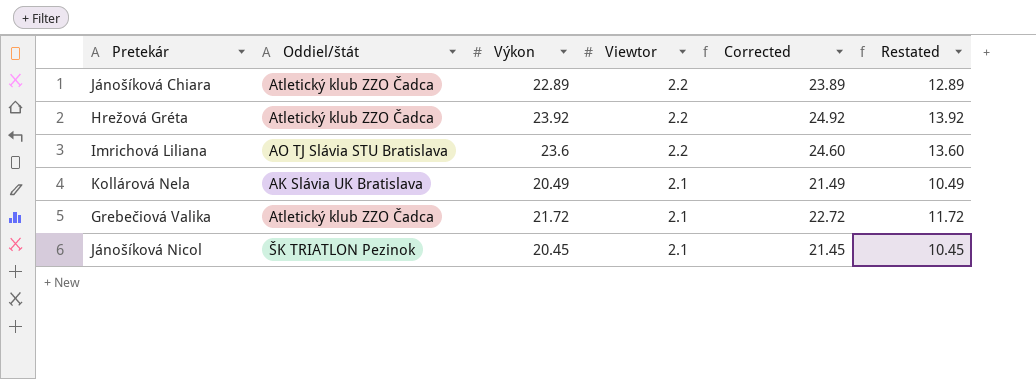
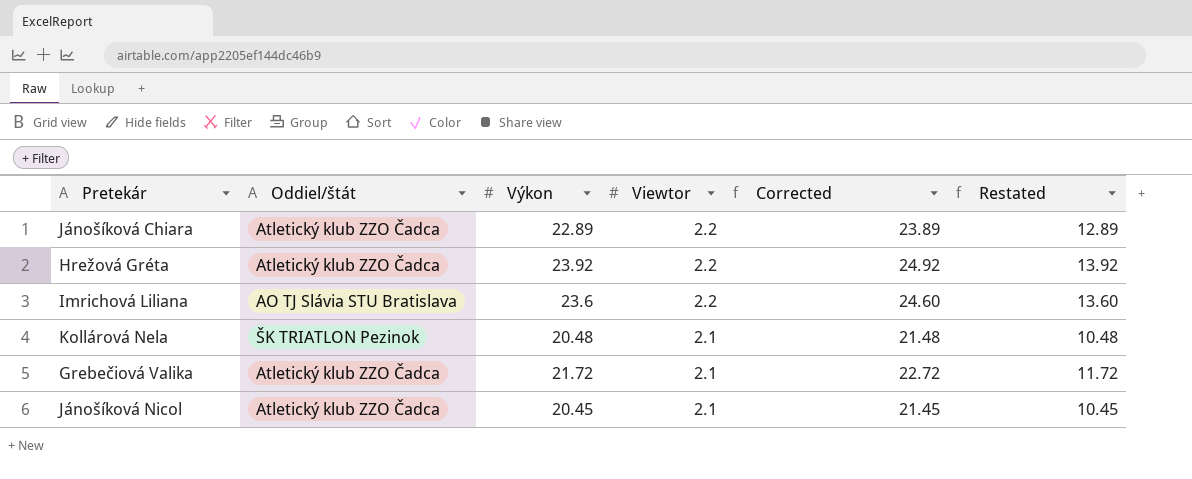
Kollárová Nela | Oddiel/štát: AK Slávia UK Bratislava -> ŠK TRIATLON Pezinok
Kollárová Nela | Výkon: 20.49 -> 20.48
Kollárová Nela | Corrected: 21.49 -> 21.48
Kollárová Nela | Restated: 10.49 -> 10.48
Jánošíková Nicol | Oddiel/štát: ŠK TRIATLON Pezinok -> Atletický klub ZZO Čadca

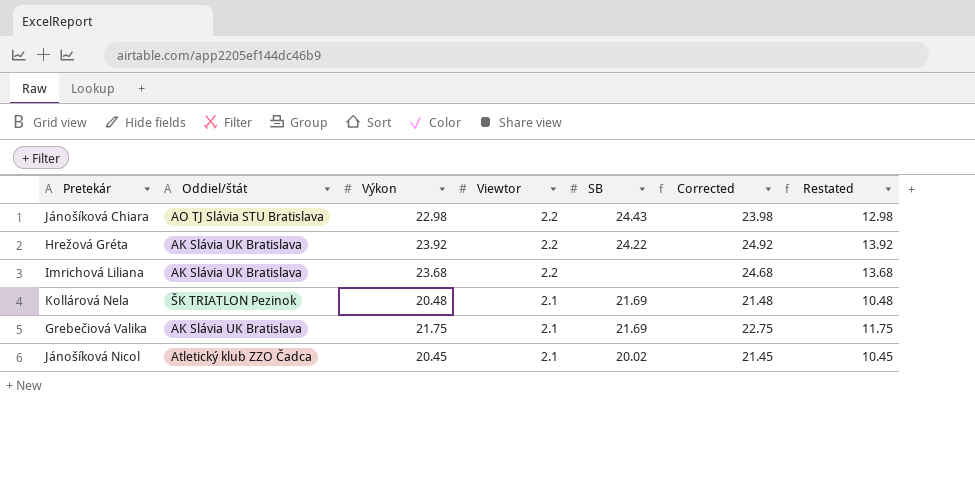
column SB | position: none -> 5
Jánošíková Chiara | Oddiel/štát: Atletický klub ZZO Čadca -> AO TJ Slávia STU Bratislava
Jánošíková Chiara | Výkon: 22.89 -> 22.98
Jánošíková Chiara | Corrected: 23.89 -> 23.98
Jánošíková Chiara | Restated: 12.89 -> 12.98
Hrežová Gréta | Oddiel/štát: Atletický klub ZZO Čadca -> AK Slávia UK Bratislava
Imrichová Liliana | Oddiel/štát: AO TJ Slávia STU Bratislava -> AK Slávia UK Bratislava
Imrichová Liliana | Výkon: 23.6 -> 23.68
Imrichová Liliana | Corrected: 24.60 -> 24.68
Imrichová Liliana | Restated: 13.60 -> 13.68
Grebečiová Valika | Oddiel/štát: Atletický klub ZZO Čadca -> AK Slávia UK Bratislava
Grebečiová Valika | Výkon: 21.72 -> 21.75
Grebečiová Valika | Corrected: 22.72 -> 22.75
Grebečiová Valika | Restated: 11.72 -> 11.75

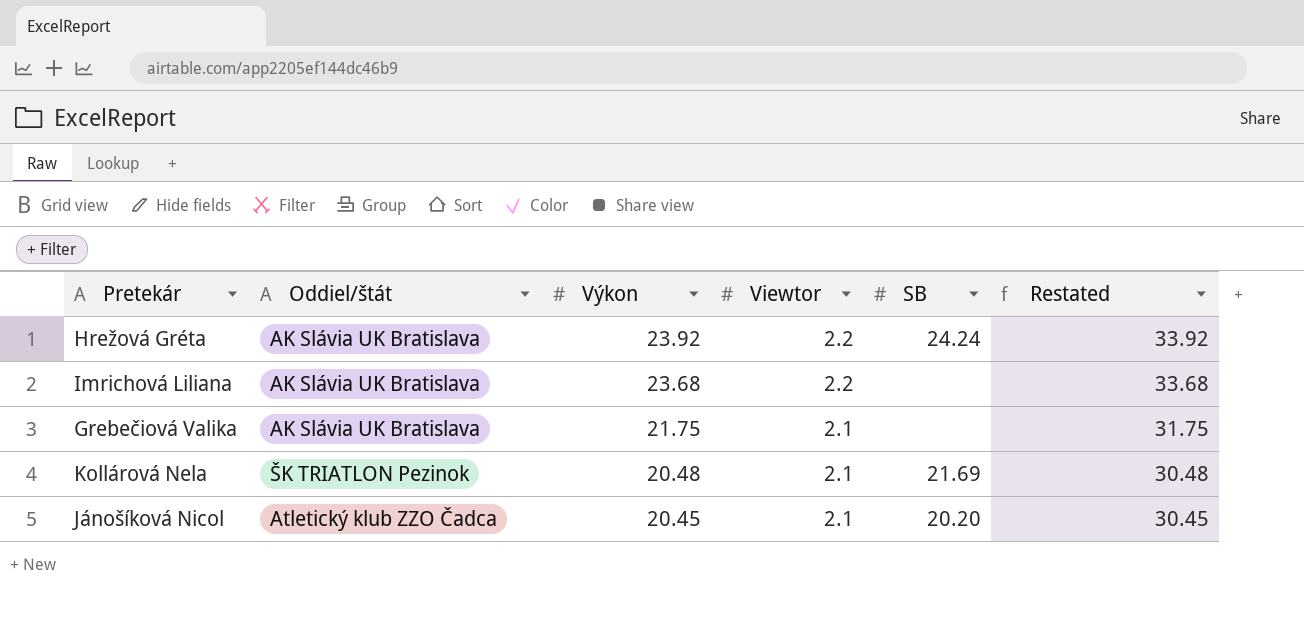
row order: Viewtor descending -> Výkon descending
column Corrected | formula: [Výkon] + 1 -> none
column Restated | formula: [Výkon] - 10 -> [Výkon] + 10
row Jánošíková Chiara: AO TJ Slávia STU Bratislava | 22.98 | 2.2 | 24.43 | 23.98 | 12.98 -> none
Hrežová Gréta | SB: 24.22 -> 24.24
Grebečiová Valika | SB: 21.69 -> none
Jánošíková Nicol | SB: 20.02 -> 20.20

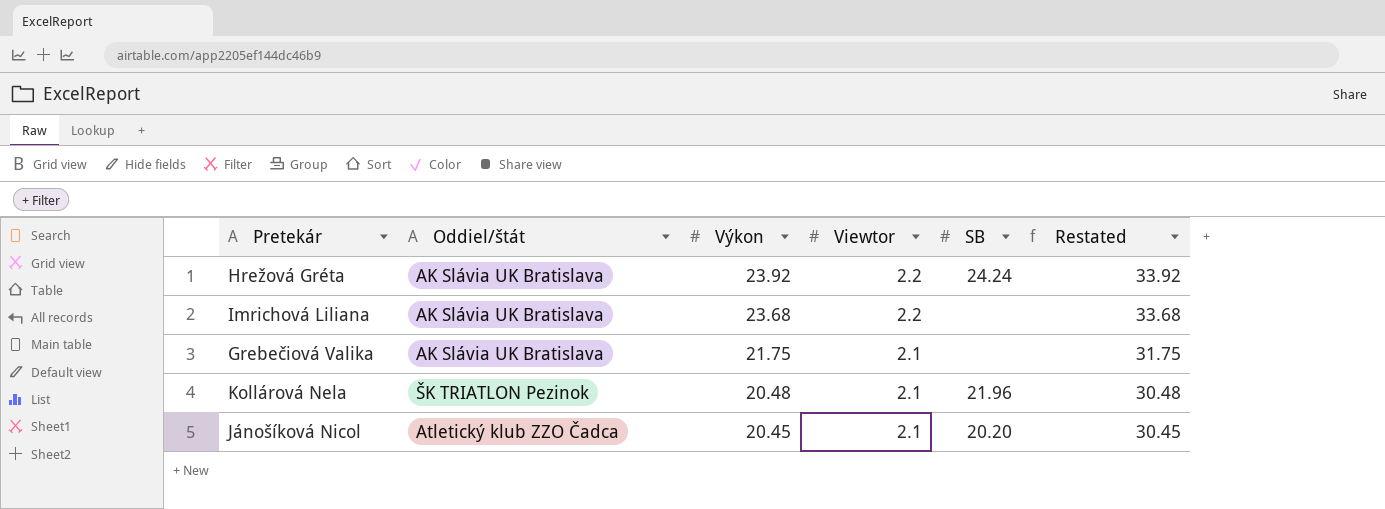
Kollárová Nela | SB: 21.69 -> 21.96

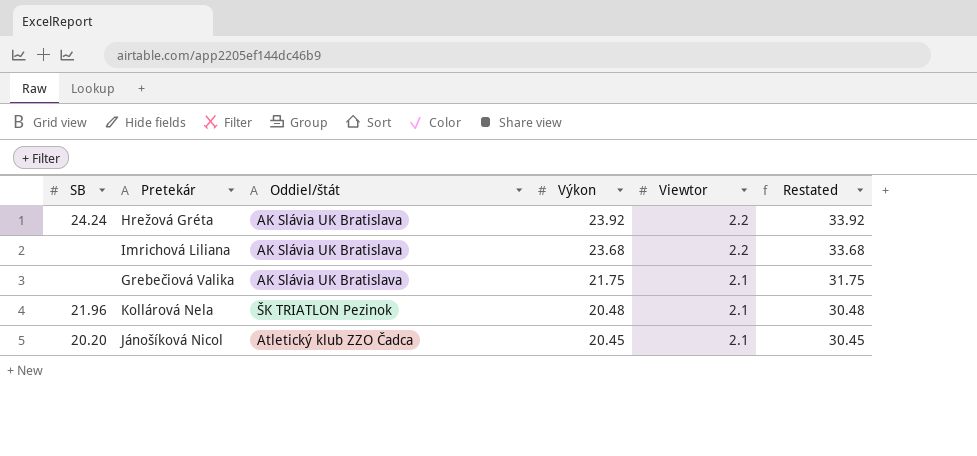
column SB | position: 5 -> 1

